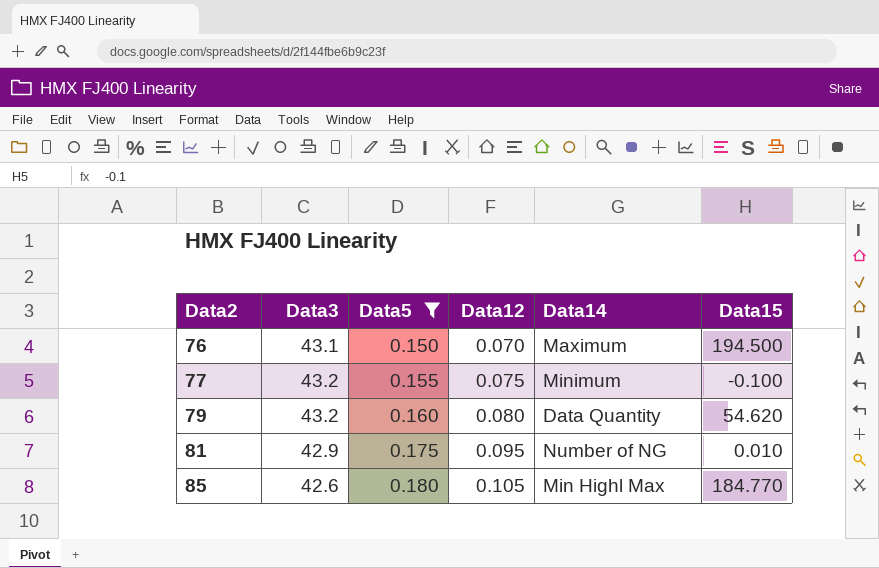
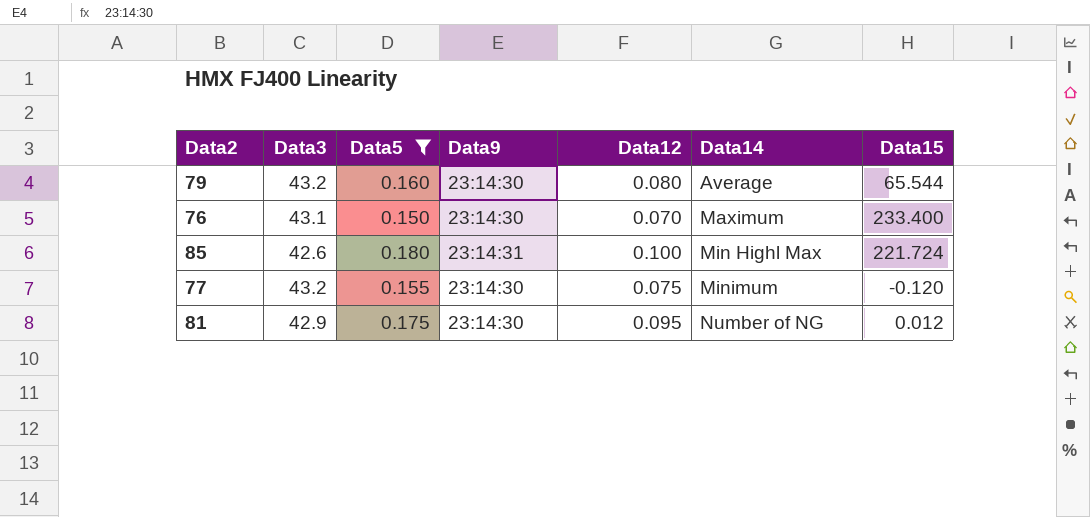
row order: Data2 ascending -> Data14 ascending
column Data9 | position: none -> 4
79 | Data14: Data Quantity -> Average
79 | Data15: 54.620 -> 65.544
76 | Data15: 194.500 -> 233.400
85 | Data12: 0.105 -> 0.100
85 | Data15: 184.770 -> 221.724
77 | Data15: -0.100 -> -0.120
81 | Data15: 0.010 -> 0.012

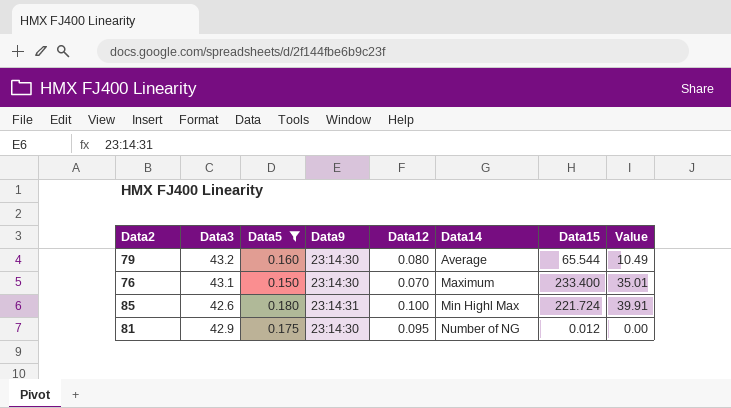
column Value | formula: none -> [Data5] * [Data15]
row 77: 43.2 | 0.155 | 23:14:30 | 0.075 | Minimum | -0.120 -> none

